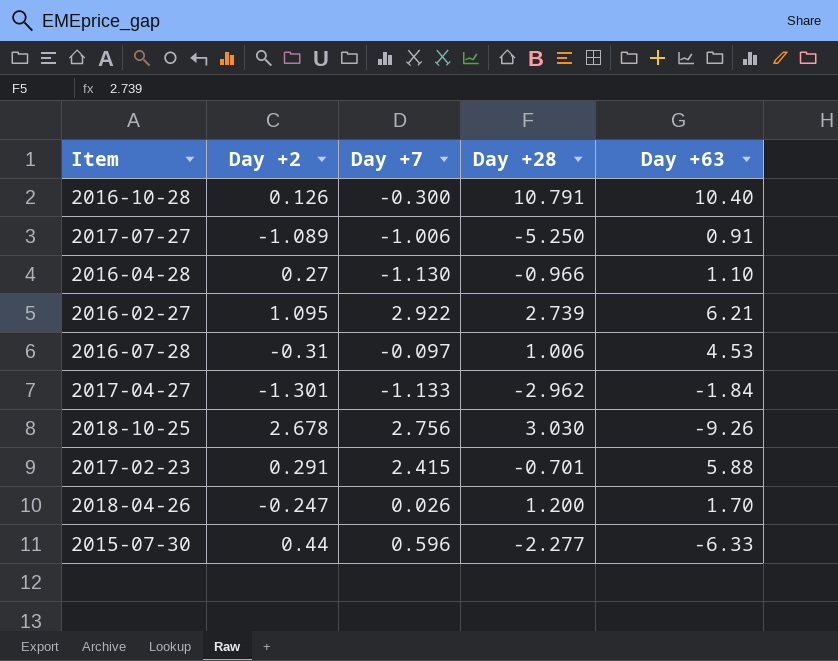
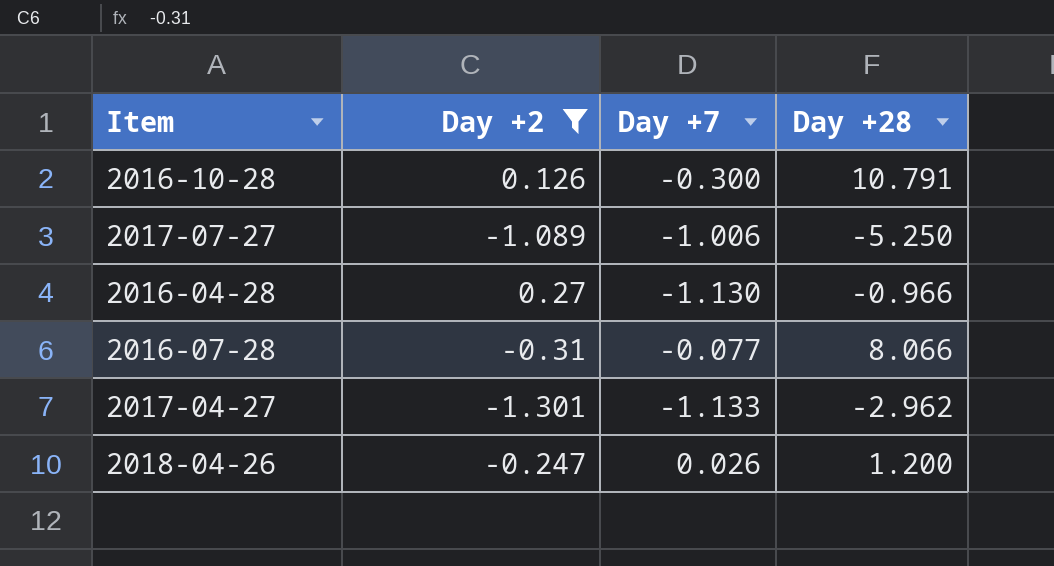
filter: none -> Day +2 <= 0.27
column Day +63 | position: 5 -> none
2016-07-28 | Day +7: -0.097 -> -0.077
2016-07-28 | Day +28: 1.006 -> 8.066

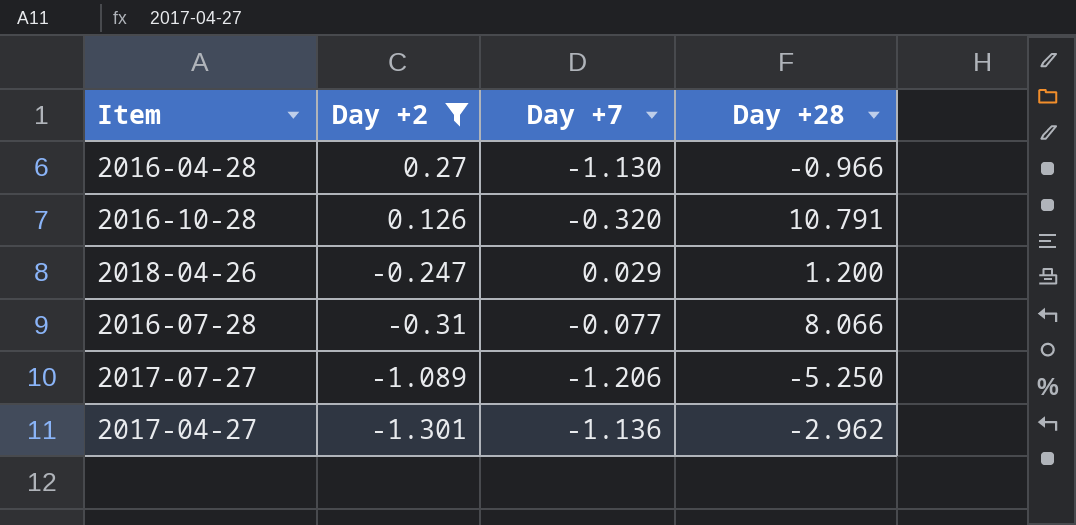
row order: none -> Day +2 descending
2016-10-28 | Day +7: -0.300 -> -0.320
2018-04-26 | Day +7: 0.026 -> 0.029
2017-07-27 | Day +7: -1.006 -> -1.206
2017-04-27 | Day +7: -1.133 -> -1.136

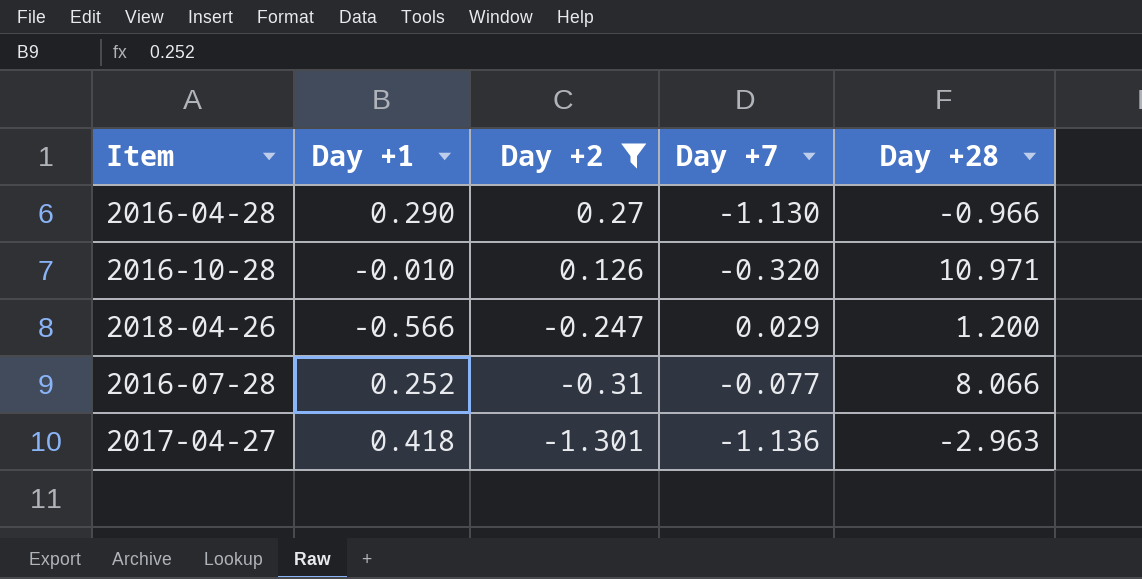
column Day +1 | position: none -> 2
row 2017-07-27: -1.089 | -1.206 | -5.250 -> none
2016-10-28 | Day +28: 10.791 -> 10.971
2017-04-27 | Day +28: -2.962 -> -2.963

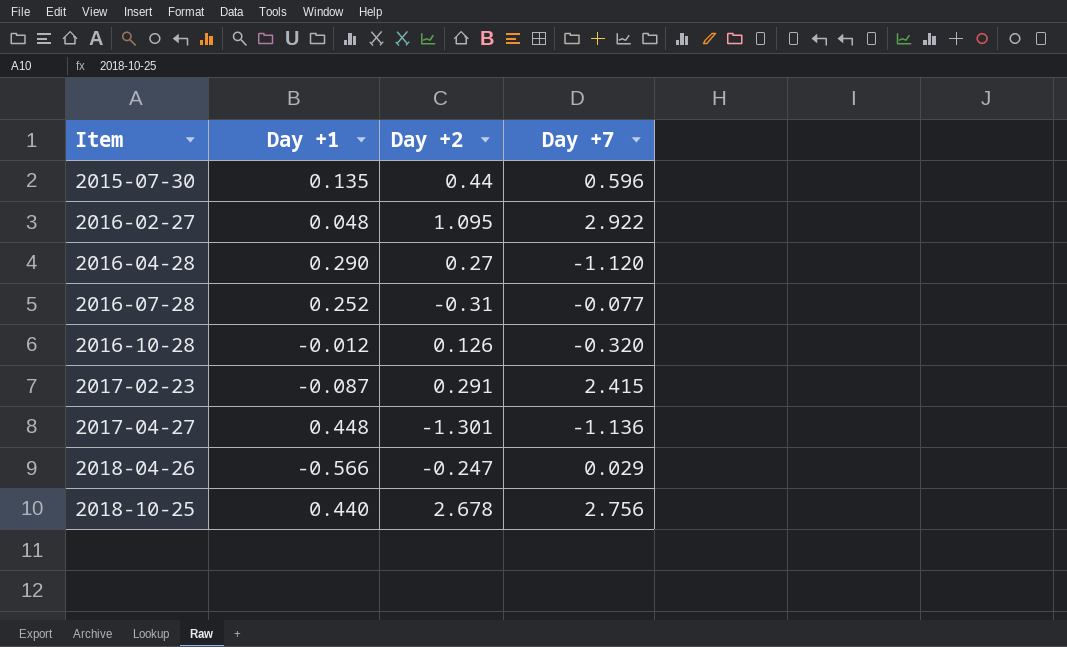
filter: Day +2 <= 0.27 -> none
row order: Day +2 descending -> Item ascending
column Day +28 | position: 5 -> none
2016-04-28 | Day +7: -1.130 -> -1.120
2016-10-28 | Day +1: -0.010 -> -0.012
2017-04-27 | Day +1: 0.418 -> 0.448

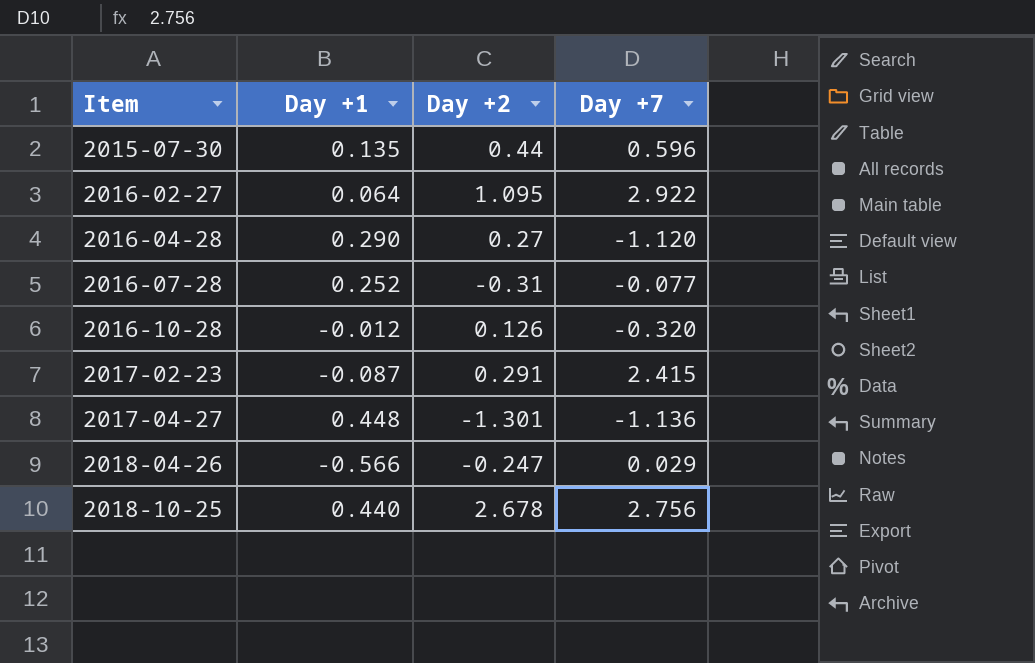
2016-02-27 | Day +1: 0.048 -> 0.064

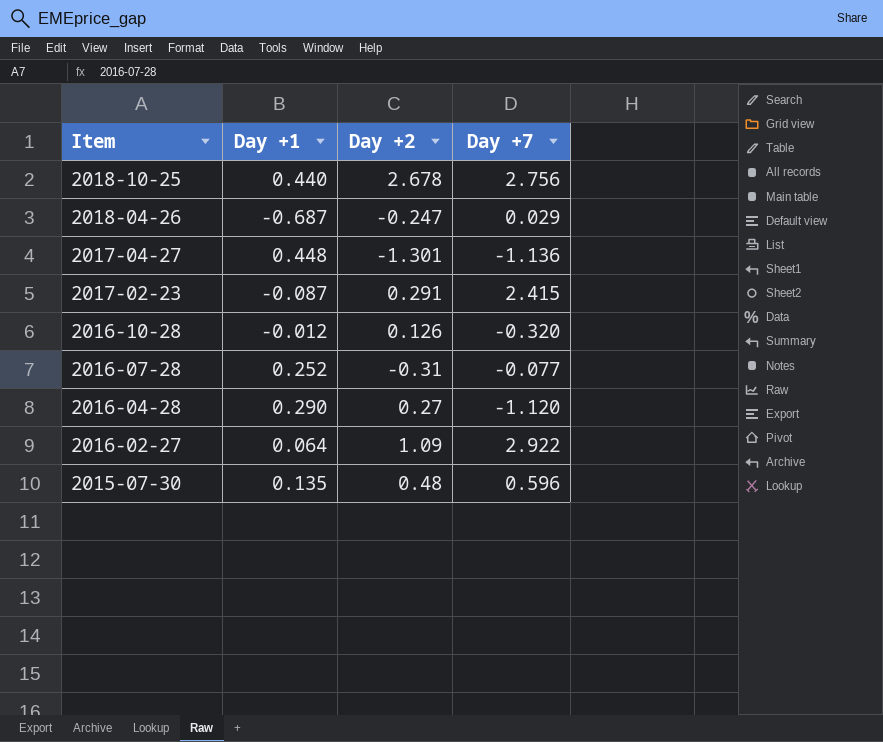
row order: Item ascending -> Item descending
2018-04-26 | Day +1: -0.566 -> -0.687
2016-02-27 | Day +2: 1.095 -> 1.09
2015-07-30 | Day +2: 0.44 -> 0.48

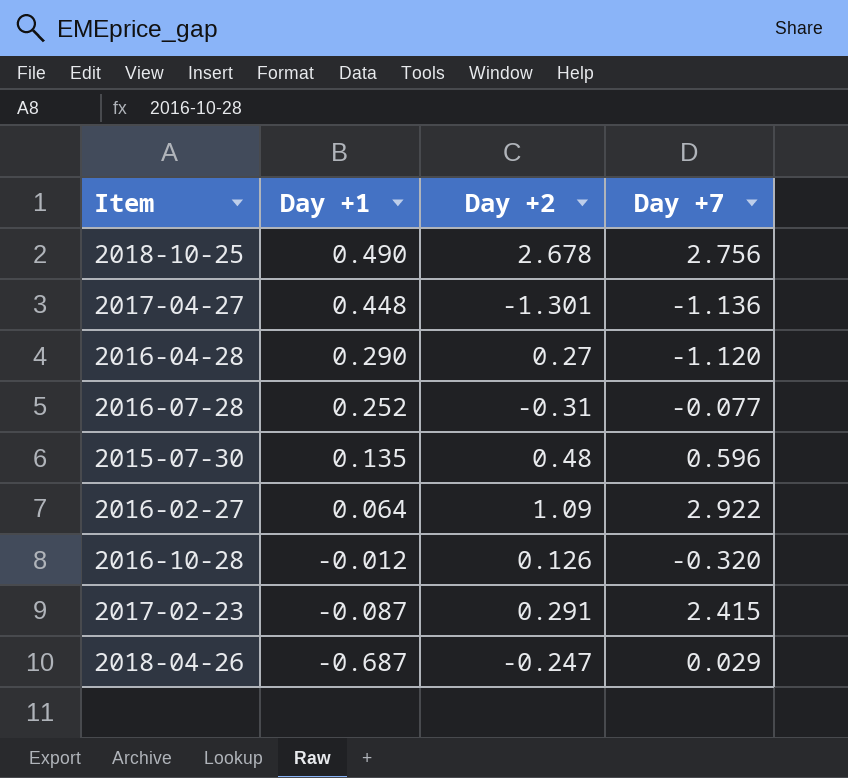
row order: Item descending -> Day +1 descending
2018-10-25 | Day +1: 0.440 -> 0.490

